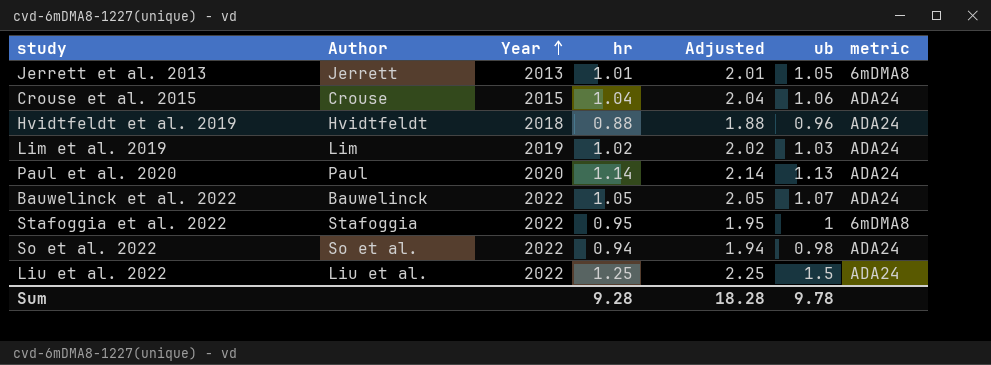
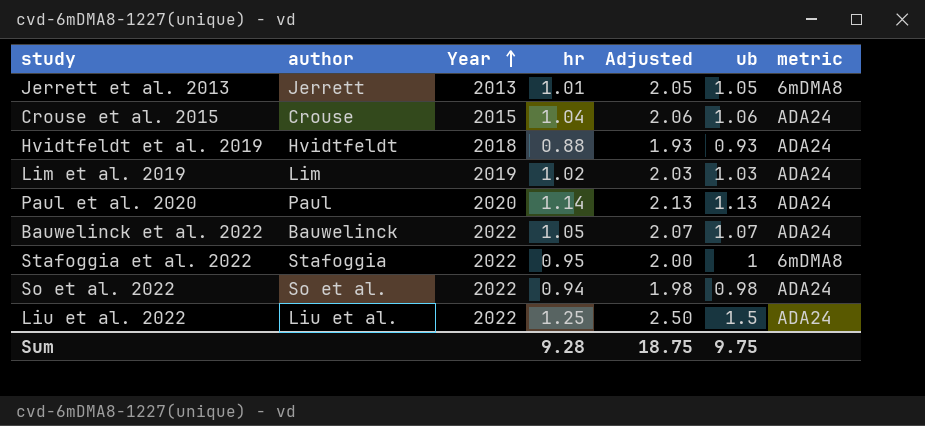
column name: Author -> author
column Adjusted | formula: [hr] + 1 -> [ub] + 1
Hvidtfeldt et al. 2019 | ub: 0.96 -> 0.93
Sum | Adjusted: 18.28 -> 18.75
Sum | ub: 9.78 -> 9.75

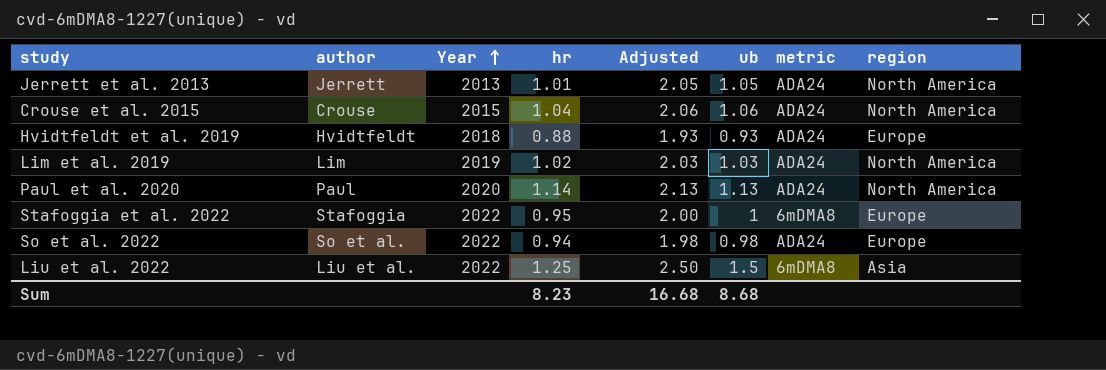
column region | position: none -> 8
row Bauwelinck et al. 2022: Bauwelinck | 2022 | 1.05 | 2.07 | 1.07 | ADA24 -> none
Jerrett et al. 2013 | metric: 6mDMA8 -> ADA24
Liu et al. 2022 | metric: ADA24 -> 6mDMA8
Sum | hr: 9.28 -> 8.23
Sum | Adjusted: 18.75 -> 16.68
Sum | ub: 9.75 -> 8.68

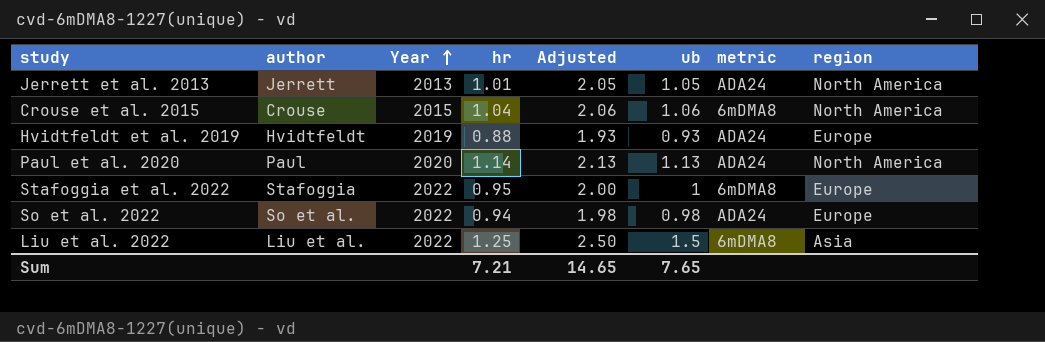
row Lim et al. 2019: Lim | 2019 | 1.02 | 2.03 | 1.03 | ADA24 | North America -> none
Crouse et al. 2015 | metric: ADA24 -> 6mDMA8
Hvidtfeldt et al. 2019 | Year: 2018 -> 2019
Sum | hr: 8.23 -> 7.21
Sum | Adjusted: 16.68 -> 14.65
Sum | ub: 8.68 -> 7.65

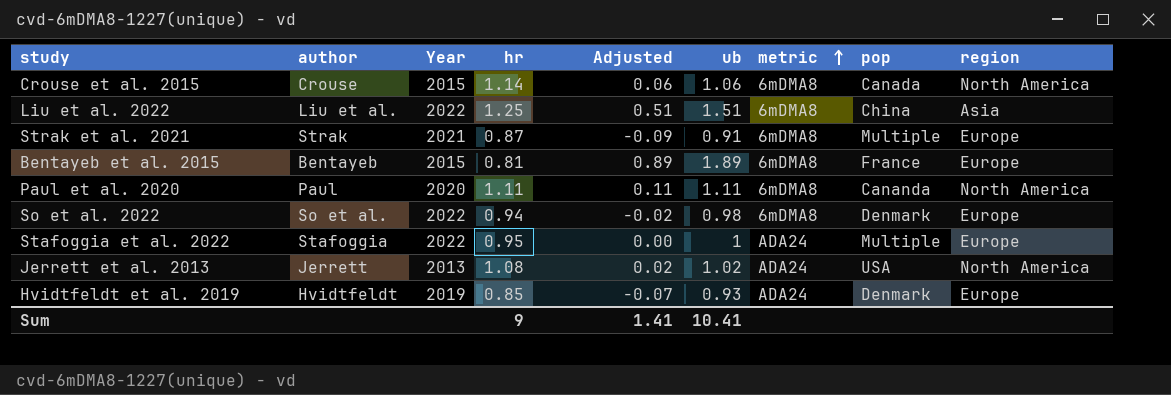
row order: Year ascending -> metric ascending
column Adjusted | formula: [ub] + 1 -> [ub] - 1
column pop | position: none -> 8
Crouse et al. 2015 | hr: 1.04 -> 1.14
Liu et al. 2022 | ub: 1.5 -> 1.51
row Strak et al. 2021: none -> Strak | 2021 | 0.87 | -0.09 | 0.91 | 6mDMA8 | Multiple | Europe
row Bentayeb et al. 2015: none -> Bentayeb | 2015 | 0.81 | 0.89 | 1.89 | 6mDMA8 | France | Europe
Paul et al. 2020 | hr: 1.14 -> 1.11
Paul et al. 2020 | ub: 1.13 -> 1.11
Paul et al. 2020 | metric: ADA24 -> 6mDMA8
So et al. 2022 | metric: ADA24 -> 6mDMA8
Stafoggia et al. 2022 | metric: 6mDMA8 -> ADA24
Jerrett et al. 2013 | hr: 1.01 -> 1.08
Jerrett et al. 2013 | ub: 1.05 -> 1.02
Hvidtfeldt et al. 2019 | hr: 0.88 -> 0.85
Sum | hr: 7.21 -> 9
Sum | Adjusted: 14.65 -> 1.41
Sum | ub: 7.65 -> 10.41

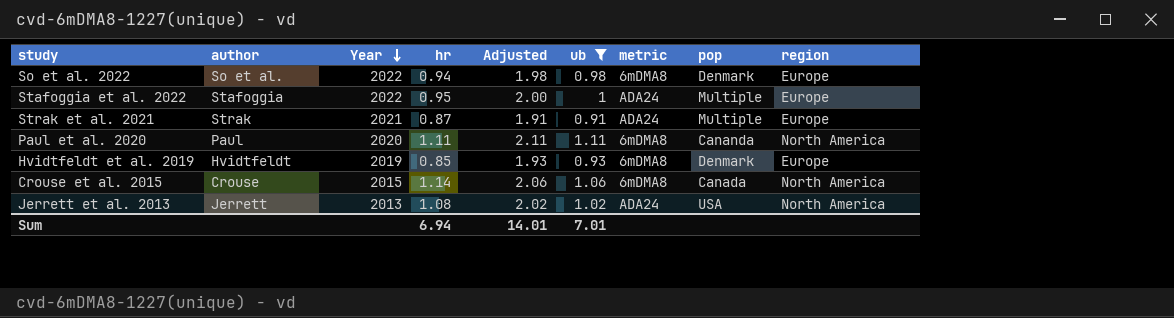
filter: none -> ub <= 1.11
row order: metric ascending -> Year descending
column Adjusted | formula: [ub] - 1 -> [ub] + 1
Strak et al. 2021 | metric: 6mDMA8 -> ADA24
Hvidtfeldt et al. 2019 | metric: ADA24 -> 6mDMA8
Sum | hr: 9 -> 6.94
Sum | Adjusted: 1.41 -> 14.01
Sum | ub: 10.41 -> 7.01

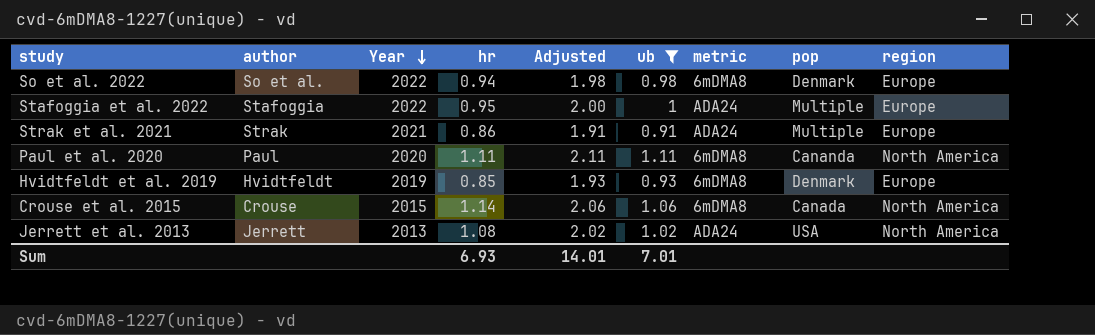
Strak et al. 2021 | hr: 0.87 -> 0.86
Sum | hr: 6.94 -> 6.93

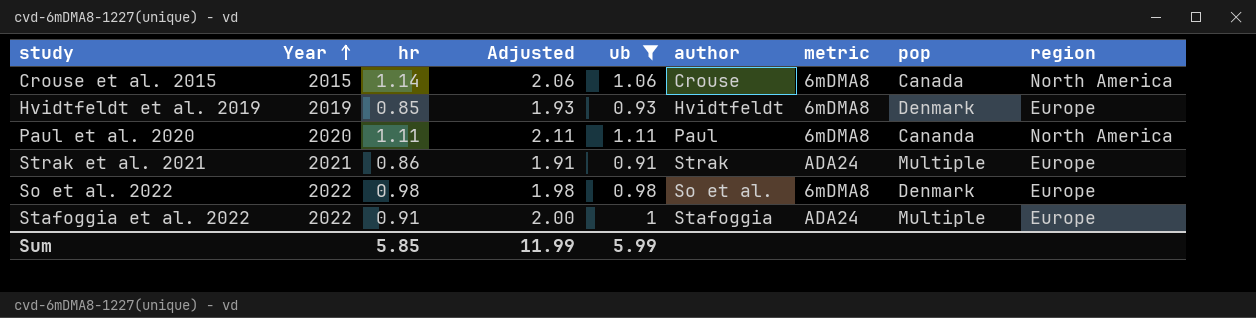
row order: Year descending -> Year ascending
column author | position: 2 -> 6
row Jerrett et al. 2013: Jerrett | 2013 | 1.08 | 2.02 | 1.02 | ADA24 | USA | North America -> none
So et al. 2022 | hr: 0.94 -> 0.98
Stafoggia et al. 2022 | hr: 0.95 -> 0.91
Sum | hr: 6.93 -> 5.85
Sum | Adjusted: 14.01 -> 11.99
Sum | ub: 7.01 -> 5.99

